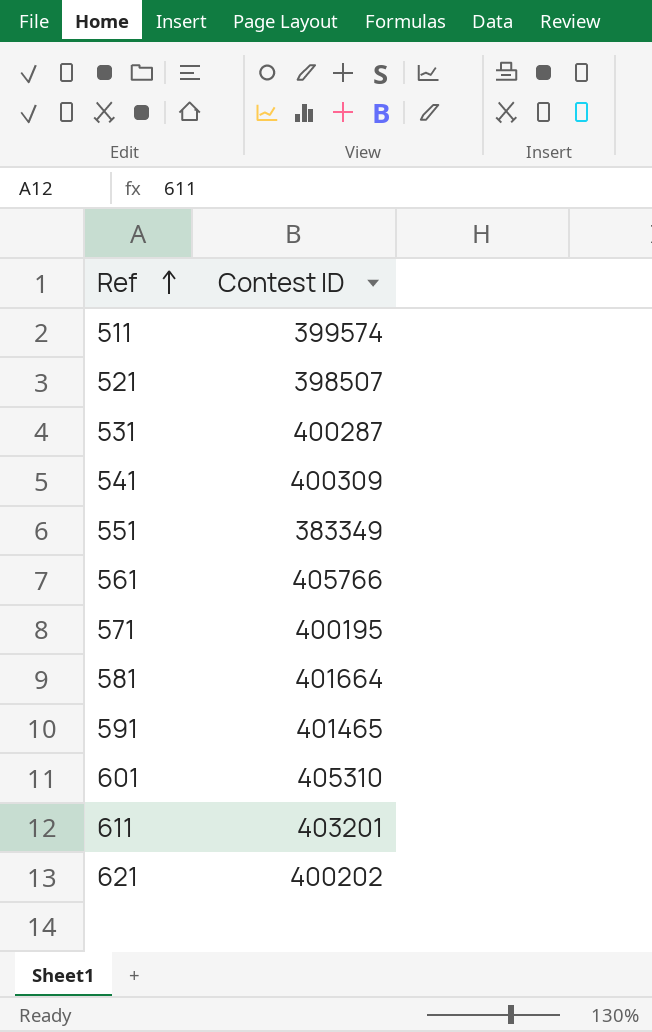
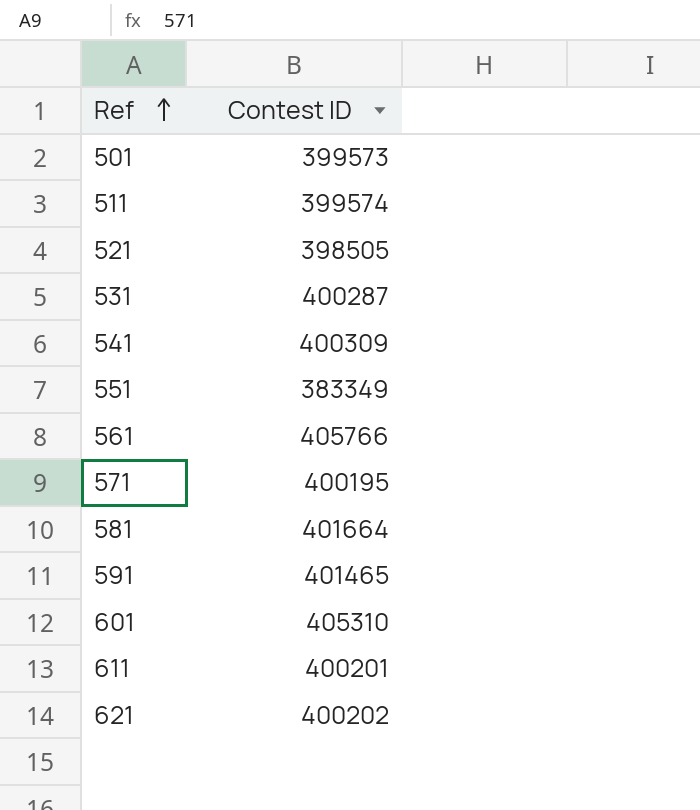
row 501: none -> 399573
521 | Contest ID: 398507 -> 398505
611 | Contest ID: 403201 -> 400201

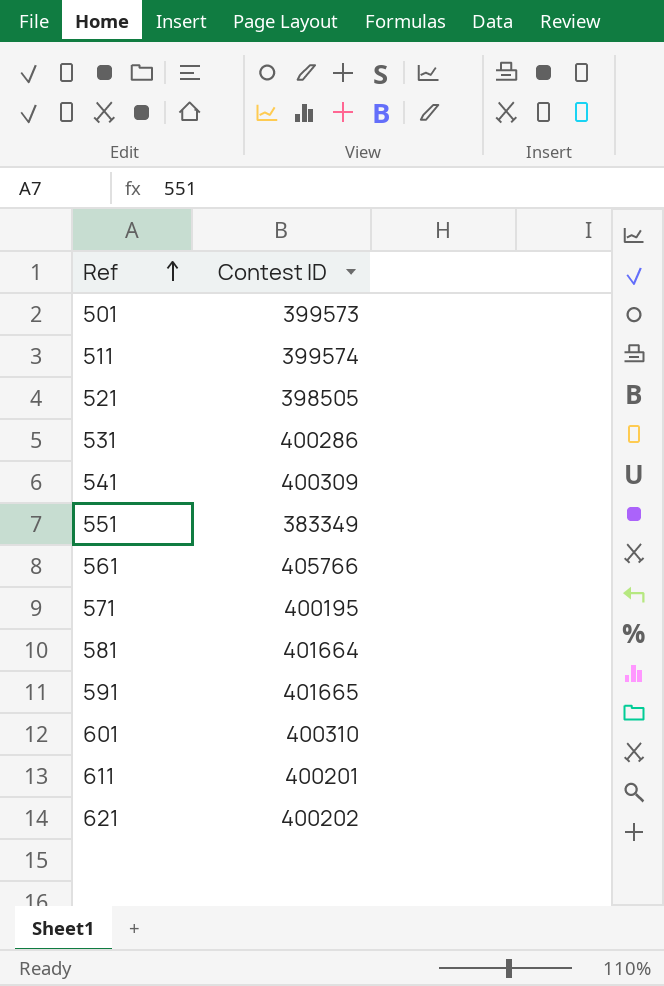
531 | Contest ID: 400287 -> 400286
591 | Contest ID: 401465 -> 401665
601 | Contest ID: 405310 -> 400310

